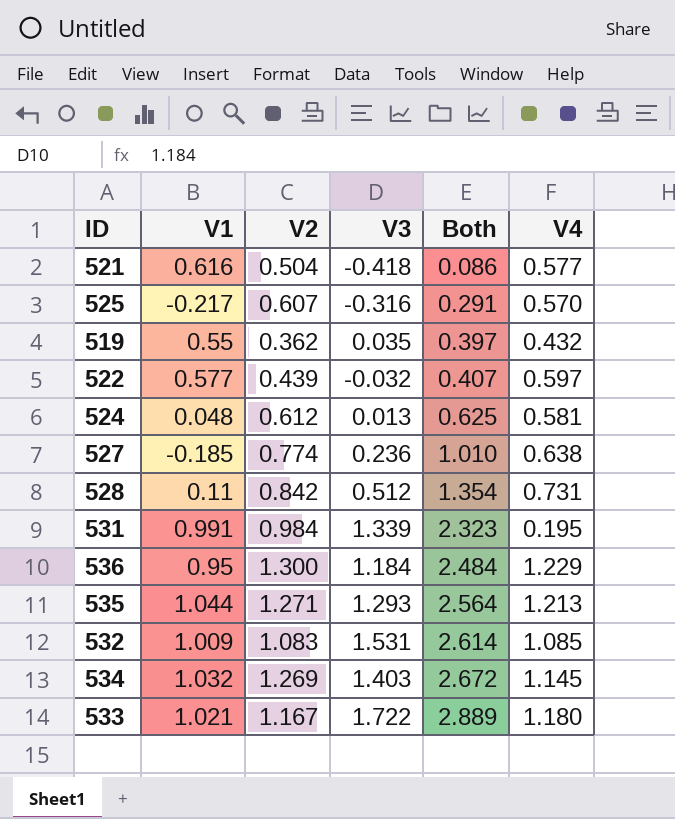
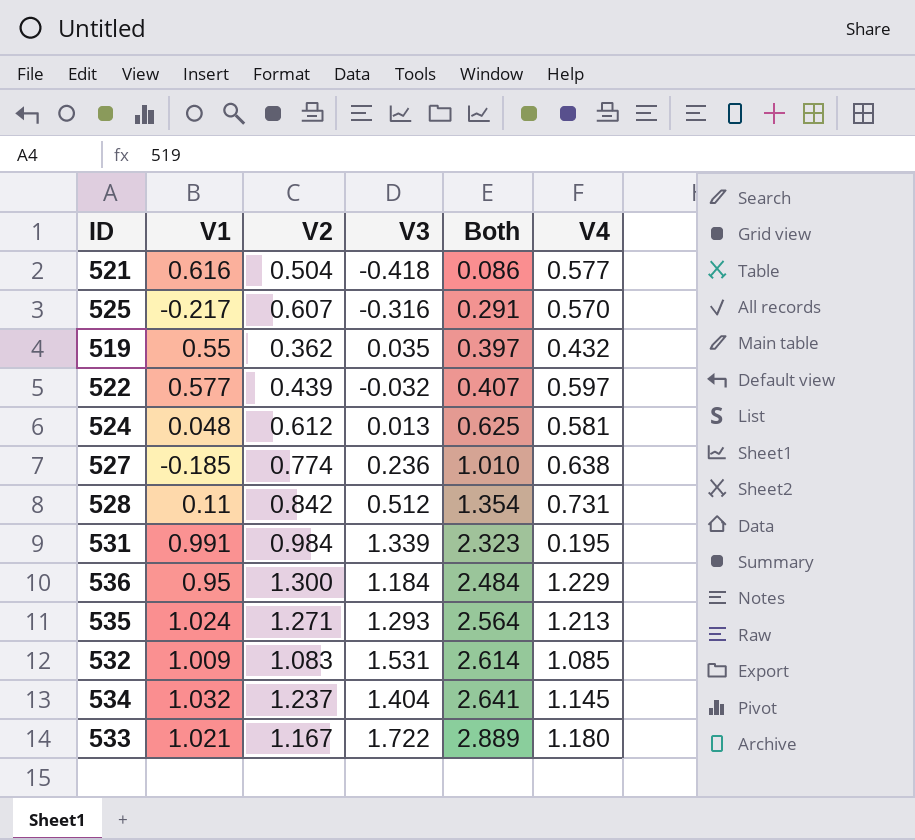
535 | V1: 1.044 -> 1.024
534 | V2: 1.269 -> 1.237
534 | V3: 1.403 -> 1.404
534 | Both: 2.672 -> 2.641

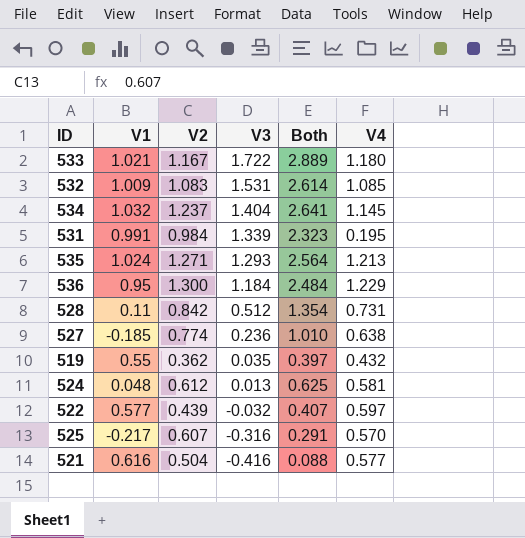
row order: Both ascending -> V3 descending
521 | V3: -0.418 -> -0.416
521 | Both: 0.086 -> 0.088

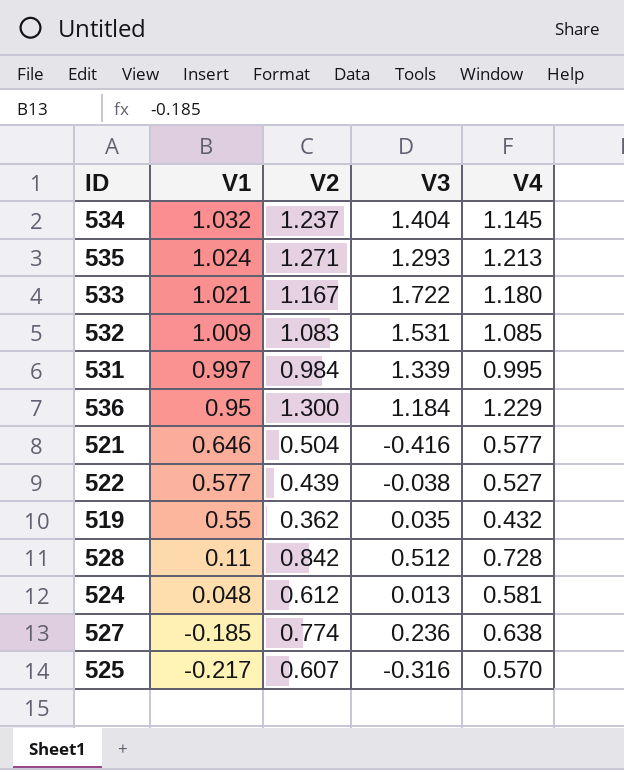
row order: V3 descending -> V1 descending
column Both | formula: [V2] + [V3] -> none
531 | V1: 0.991 -> 0.997
531 | V4: 0.195 -> 0.995
521 | V1: 0.616 -> 0.646
522 | V3: -0.032 -> -0.038
522 | V4: 0.597 -> 0.527
528 | V4: 0.731 -> 0.728

